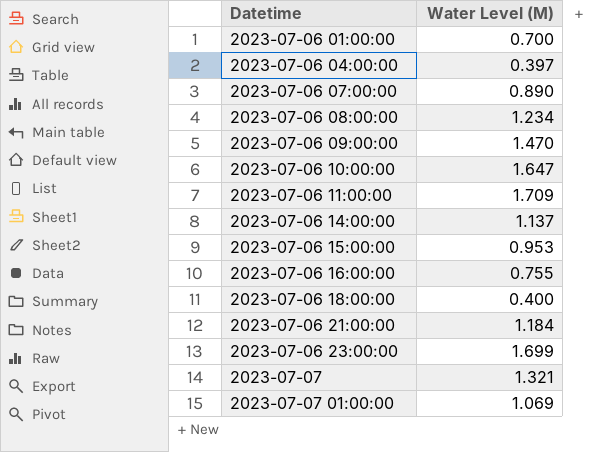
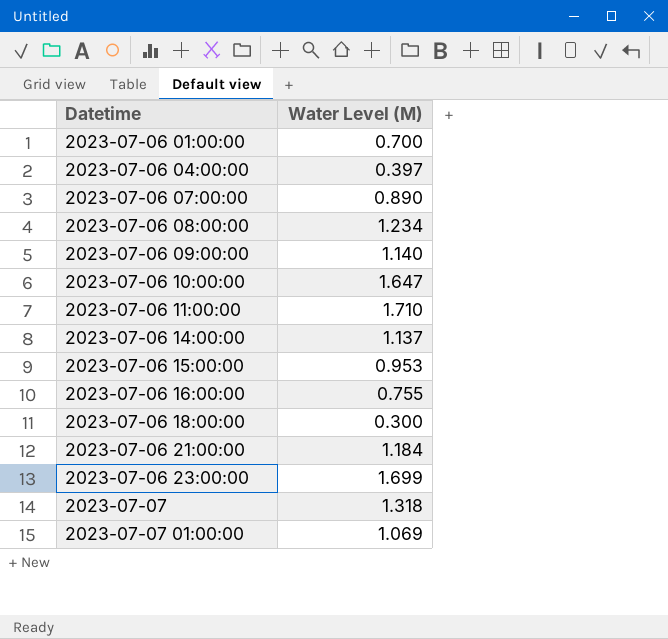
2023-07-06 09:00:00 | Water Level (M): 1.470 -> 1.140
2023-07-06 11:00:00 | Water Level (M): 1.709 -> 1.710
2023-07-06 18:00:00 | Water Level (M): 0.400 -> 0.300
2023-07-07 | Water Level (M): 1.321 -> 1.318

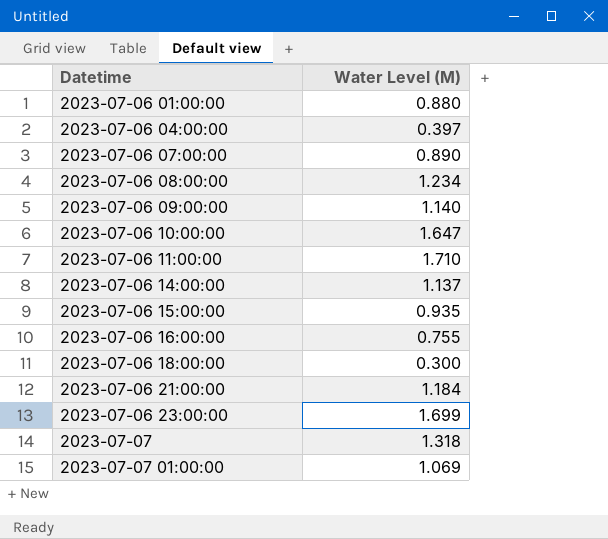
2023-07-06 01:00:00 | Water Level (M): 0.700 -> 0.880
2023-07-06 15:00:00 | Water Level (M): 0.953 -> 0.935

